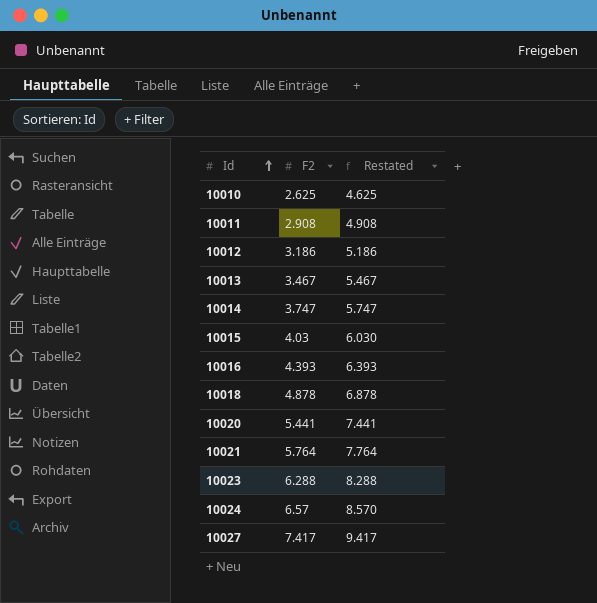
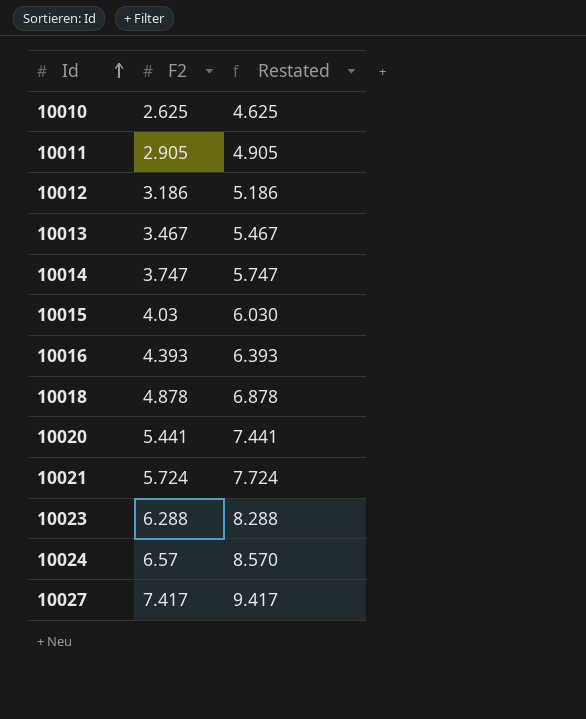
10011 | F2: 2.908 -> 2.905
10011 | Restated: 4.908 -> 4.905
10021 | F2: 5.764 -> 5.724
10021 | Restated: 7.764 -> 7.724

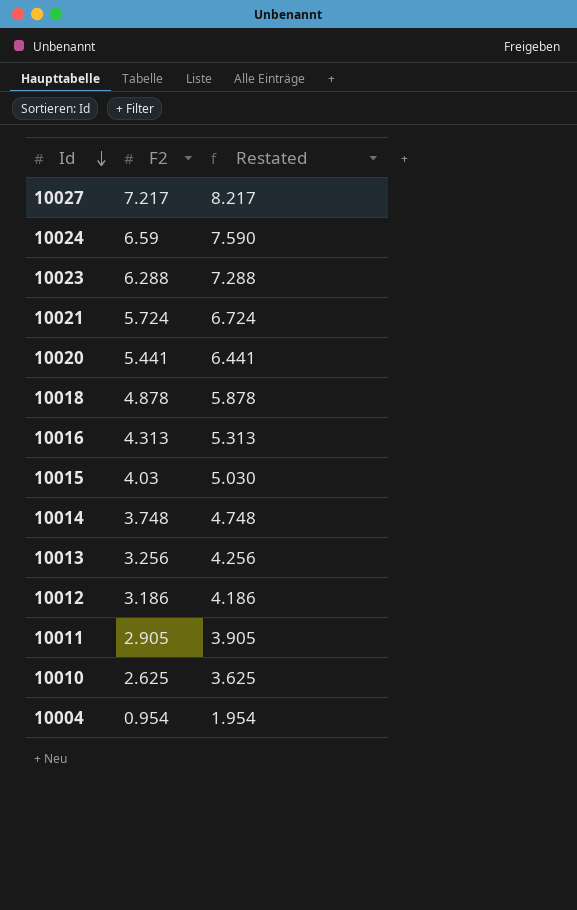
row order: Id ascending -> Id descending
column Restated | formula: [F2] + 2 -> [F2] + 1
10027 | F2: 7.417 -> 7.217
10024 | F2: 6.57 -> 6.59
10016 | F2: 4.393 -> 4.313
10014 | F2: 3.747 -> 3.748
10013 | F2: 3.467 -> 3.256
row 10004: none -> 0.954 | 1.954

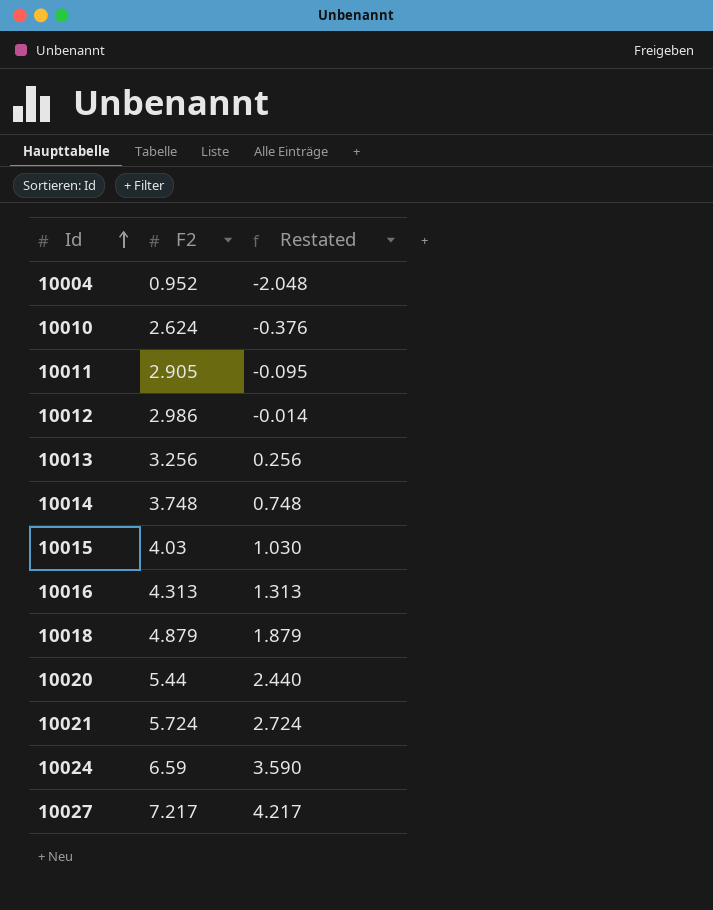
row order: Id descending -> Id ascending
column Restated | formula: [F2] + 1 -> [F2] - 3
row 10023: 6.288 | 7.288 -> none
10004 | F2: 0.954 -> 0.952
10010 | F2: 2.625 -> 2.624
10012 | F2: 3.186 -> 2.986
10018 | F2: 4.878 -> 4.879
10020 | F2: 5.441 -> 5.44

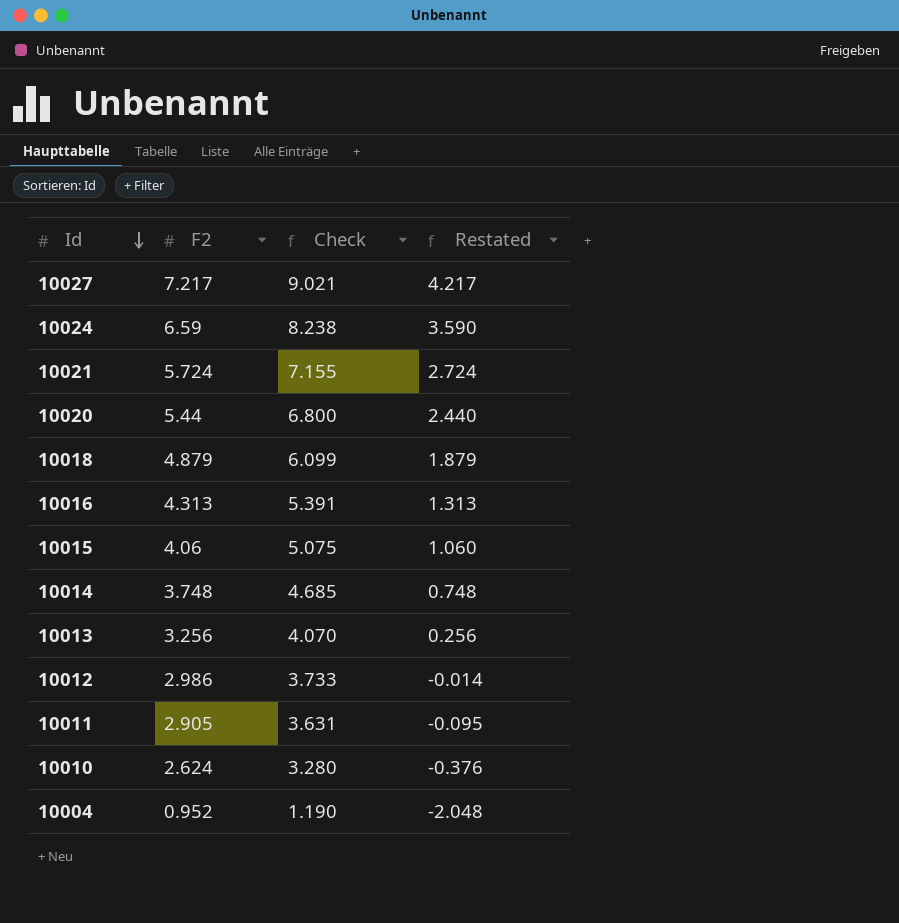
row order: Id ascending -> Id descending
column Check | formula: none -> [F2] * 1.25
10015 | F2: 4.03 -> 4.06
10015 | Restated: 1.030 -> 1.060

